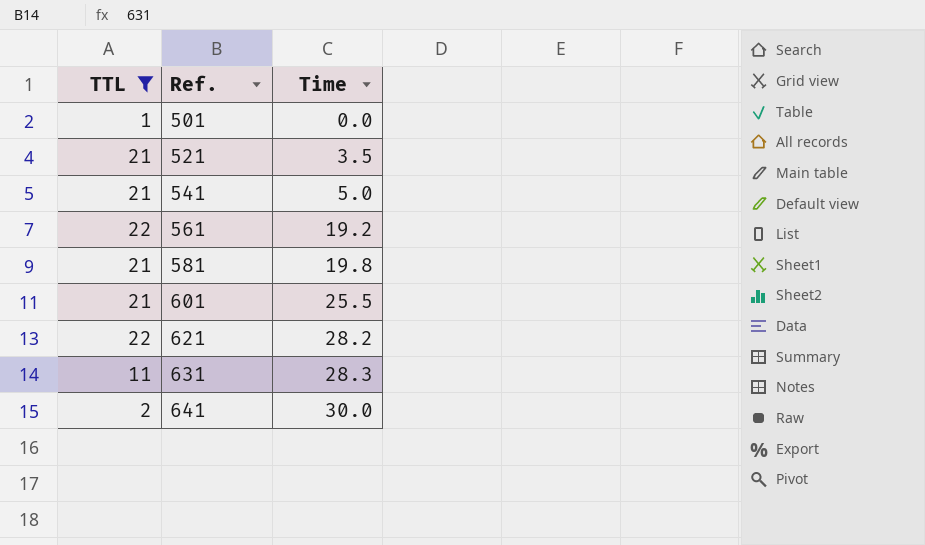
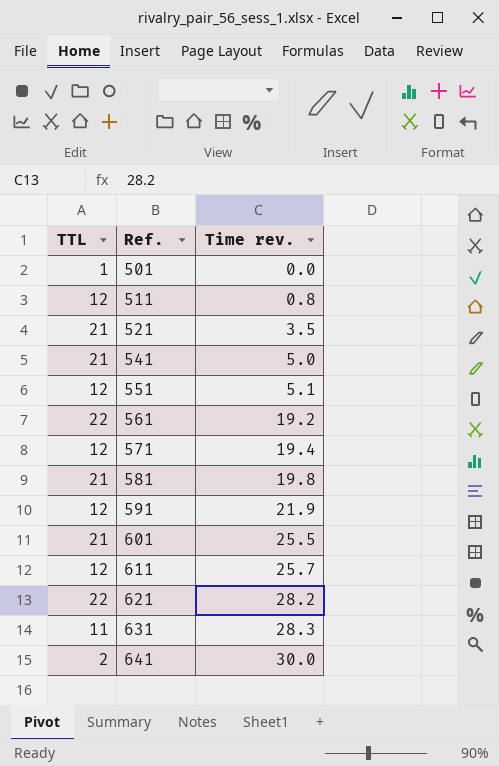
filter: TTL != 12 -> none
column name: Time -> Time rev.

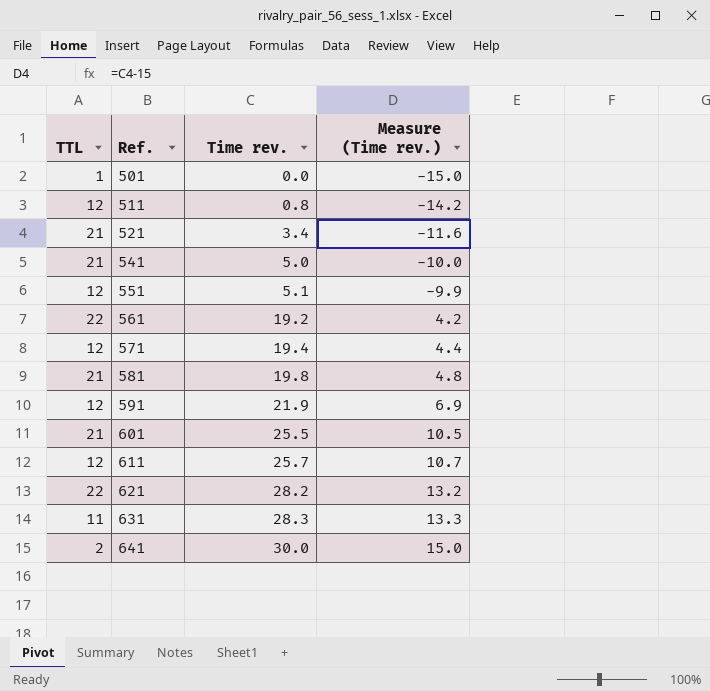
column Measure (Time rev.) | formula: none -> [Time rev.] - 15
521 | Time rev.: 3.5 -> 3.4

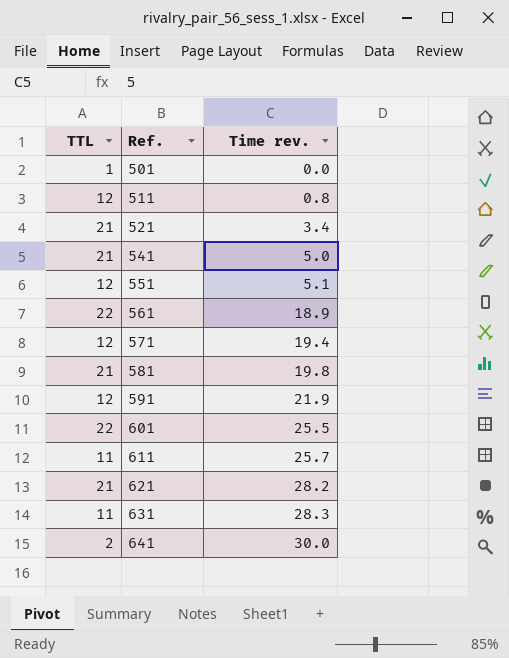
column Measure (Time rev.) | formula: [Time rev.] - 15 -> none
561 | Time rev.: 19.2 -> 18.9
601 | TTL: 21 -> 22
611 | TTL: 12 -> 11
621 | TTL: 22 -> 21

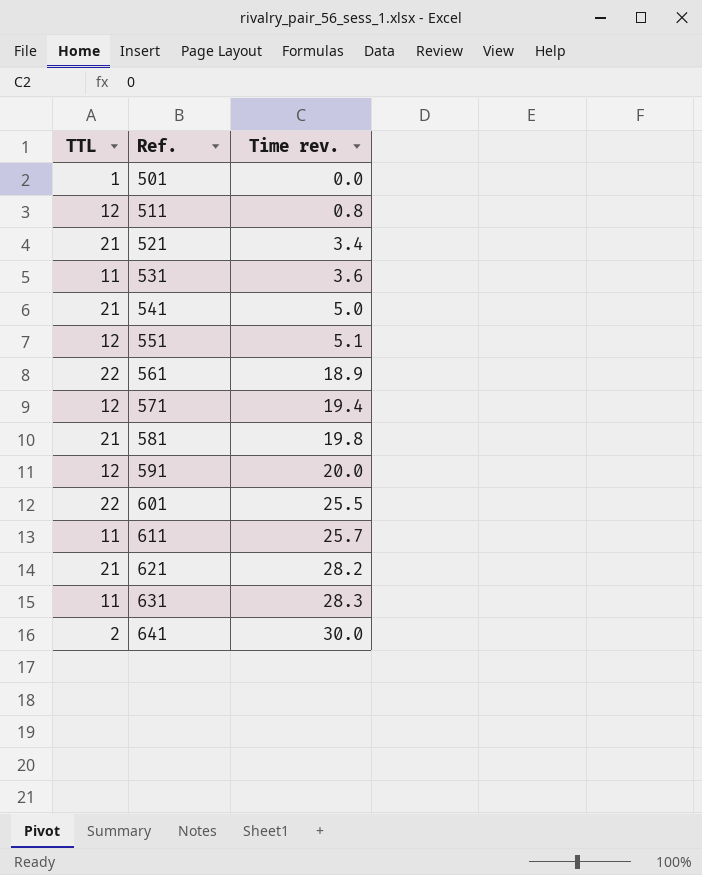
row 531: none -> 11 | 3.6
591 | Time rev.: 21.9 -> 20.0

